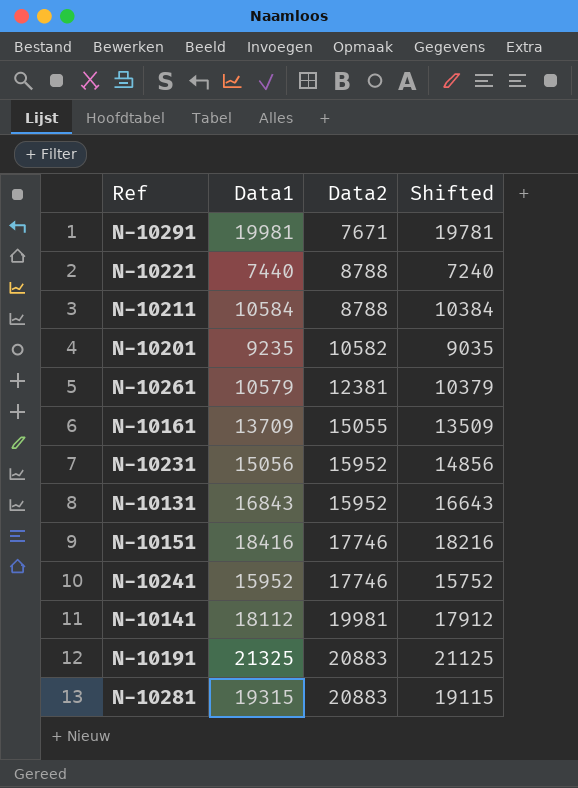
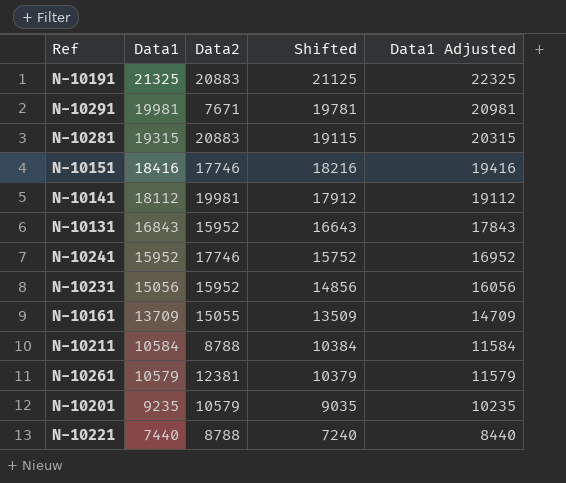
row order: Data2 ascending -> Data1 descending
column Data1 Adjusted | formula: none -> [Data1] + 1000
N-10201 | Data2: 10582 -> 10579

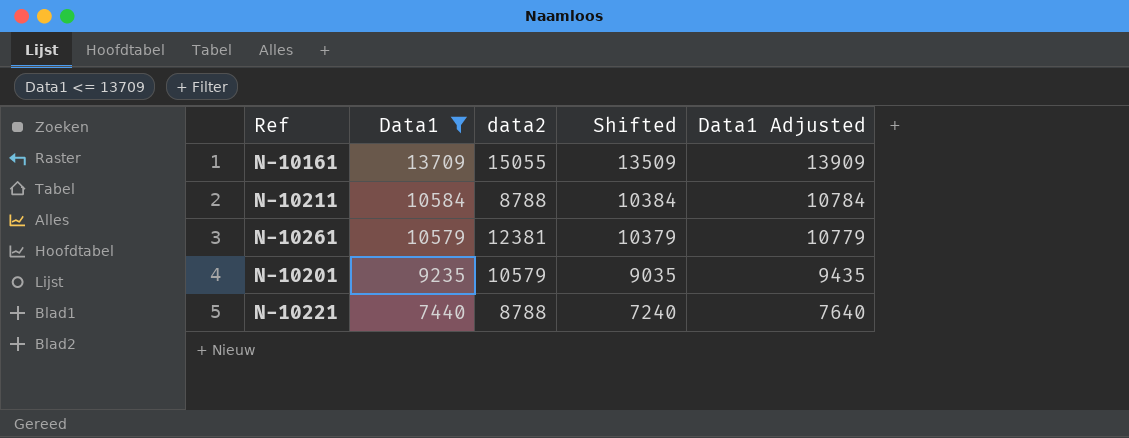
filter: none -> Data1 <= 13709
column name: Data2 -> data2
column Data1 Adjusted | formula: [Data1] + 1000 -> [Data1] + 200

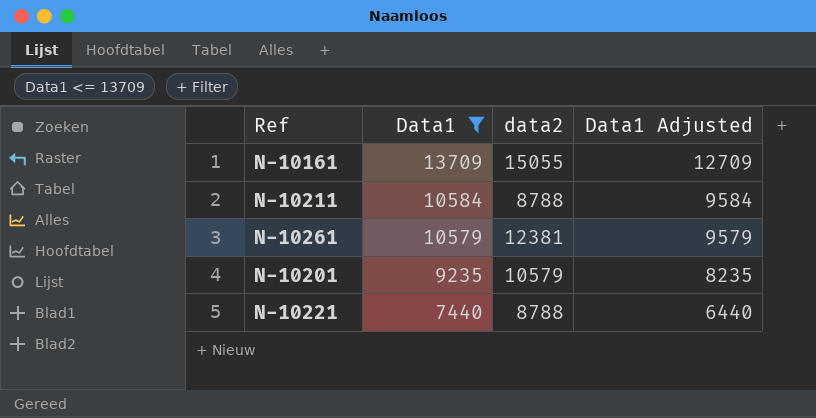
column Shifted | formula: [Data1] - 200 -> none
column Data1 Adjusted | formula: [Data1] + 200 -> [Data1] - 1000

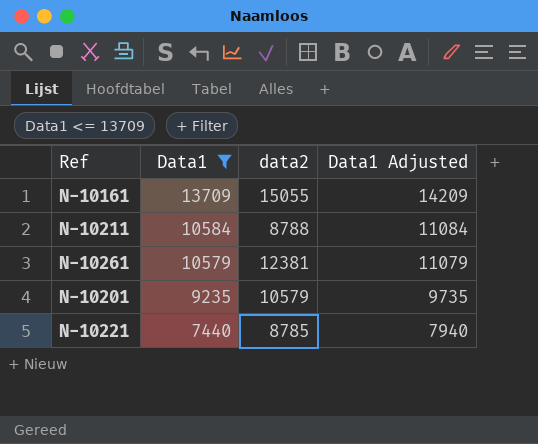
column Data1 Adjusted | formula: [Data1] - 1000 -> [Data1] + 500
N-10221 | data2: 8788 -> 8785

